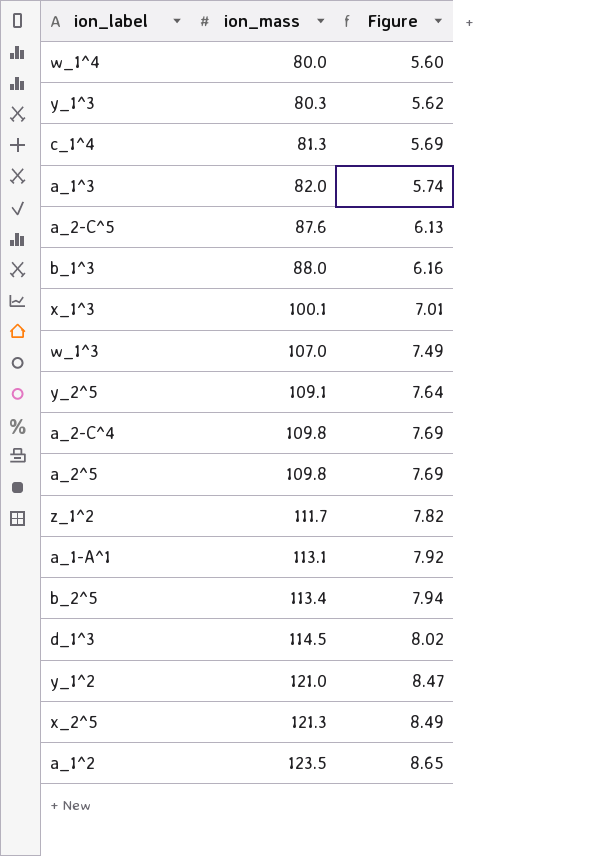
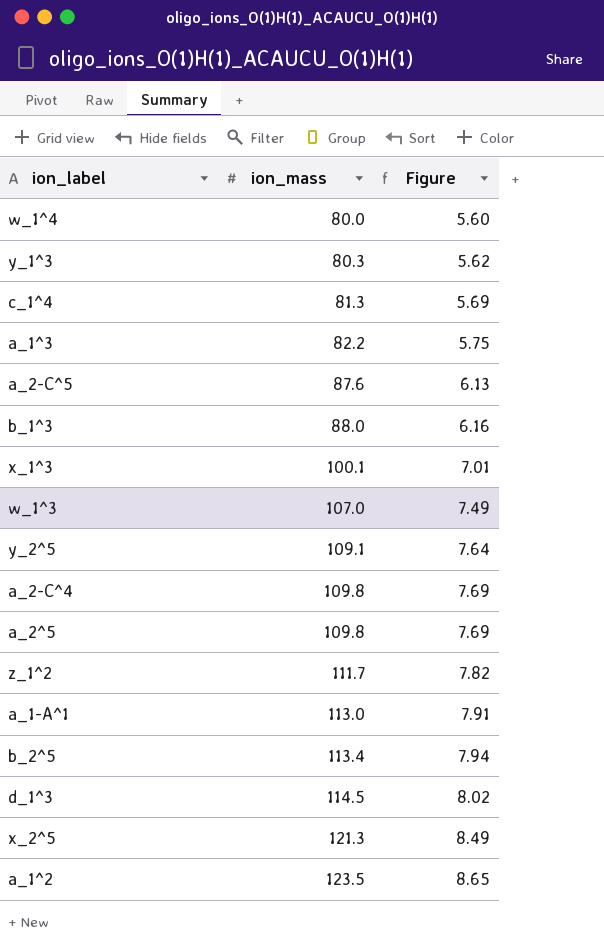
row y_1^2: 121.0 | 8.47 -> none
a_1^3 | ion_mass: 82.0 -> 82.2
a_1^3 | Figure: 5.74 -> 5.75
a_1-A^1 | ion_mass: 113.1 -> 113.0
a_1-A^1 | Figure: 7.92 -> 7.91

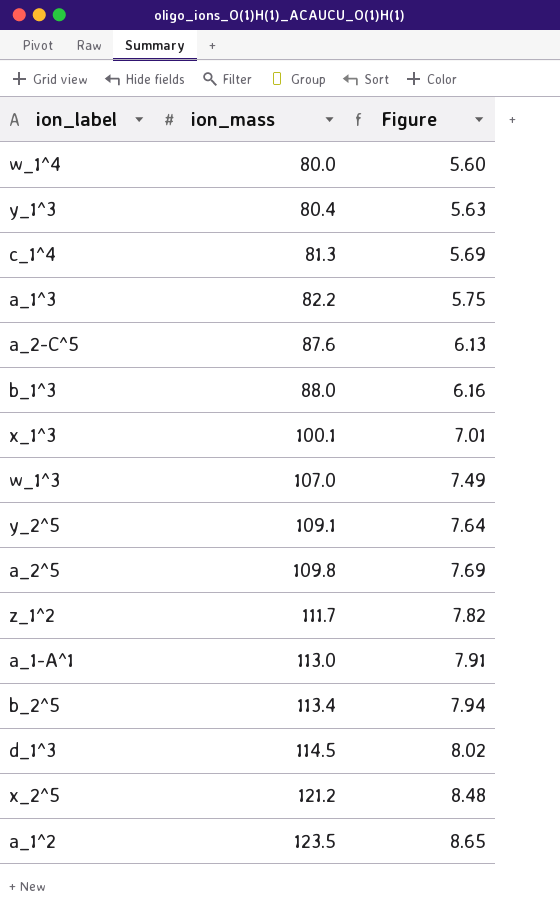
row a_2-C^4: 109.8 | 7.69 -> none
y_1^3 | ion_mass: 80.3 -> 80.4
y_1^3 | Figure: 5.62 -> 5.63
x_2^5 | ion_mass: 121.3 -> 121.2
x_2^5 | Figure: 8.49 -> 8.48

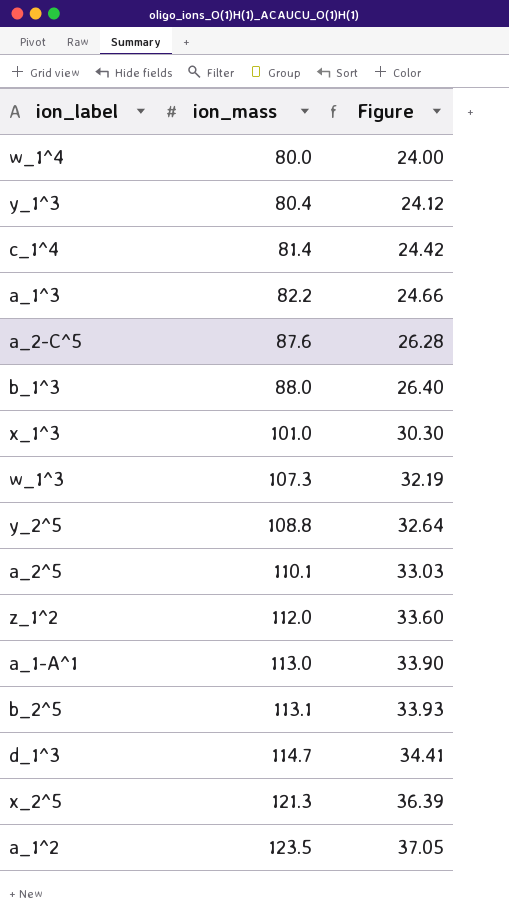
column Figure | formula: [ion_mass] * 0.07 -> [ion_mass] * 0.3
c_1^4 | ion_mass: 81.3 -> 81.4
x_1^3 | ion_mass: 100.1 -> 101.0
w_1^3 | ion_mass: 107.0 -> 107.3
y_2^5 | ion_mass: 109.1 -> 108.8
a_2^5 | ion_mass: 109.8 -> 110.1
z_1^2 | ion_mass: 111.7 -> 112.0
b_2^5 | ion_mass: 113.4 -> 113.1
d_1^3 | ion_mass: 114.5 -> 114.7
x_2^5 | ion_mass: 121.2 -> 121.3

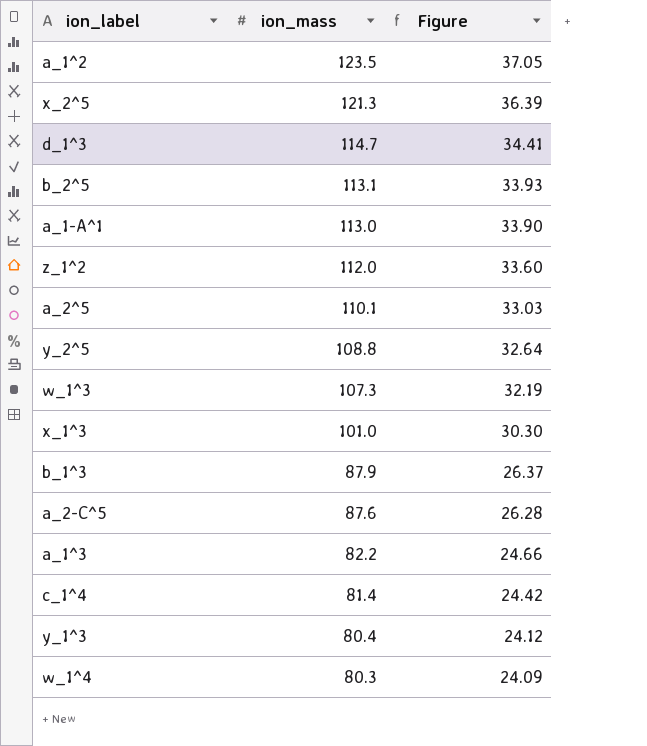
row order: ion_mass ascending -> ion_mass descending
b_1^3 | ion_mass: 88.0 -> 87.9
b_1^3 | Figure: 26.40 -> 26.37
w_1^4 | ion_mass: 80.0 -> 80.3
w_1^4 | Figure: 24.00 -> 24.09

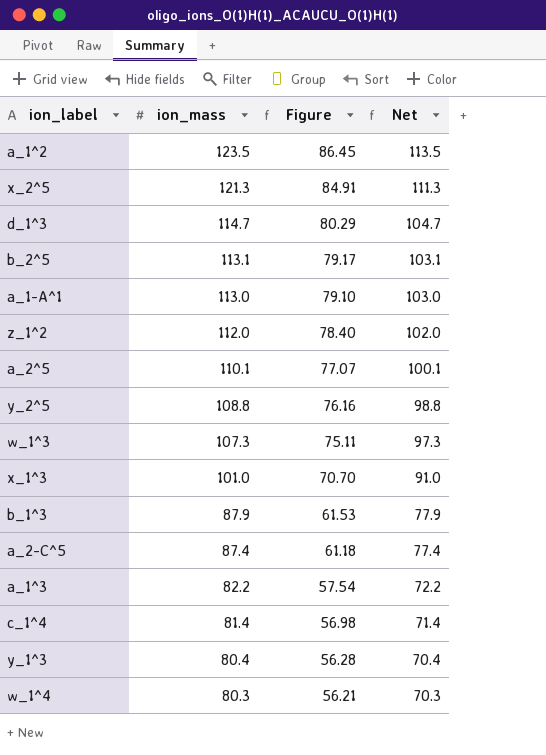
column Figure | formula: [ion_mass] * 0.3 -> [ion_mass] * 0.7
column Net | formula: none -> [ion_mass] - 10
a_2-C^5 | ion_mass: 87.6 -> 87.4

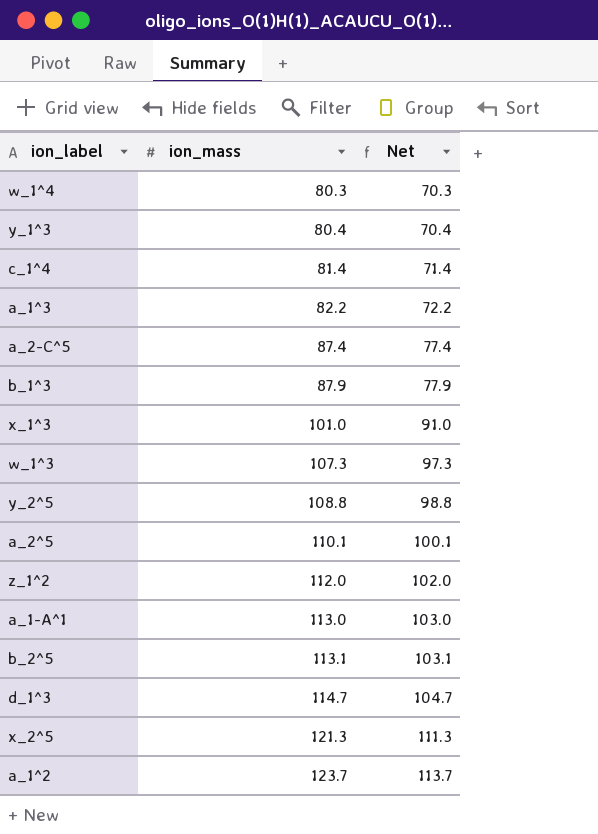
row order: ion_mass descending -> ion_mass ascending
column Figure | formula: [ion_mass] * 0.7 -> none
a_1^2 | ion_mass: 123.5 -> 123.7
a_1^2 | Net: 113.5 -> 113.7

